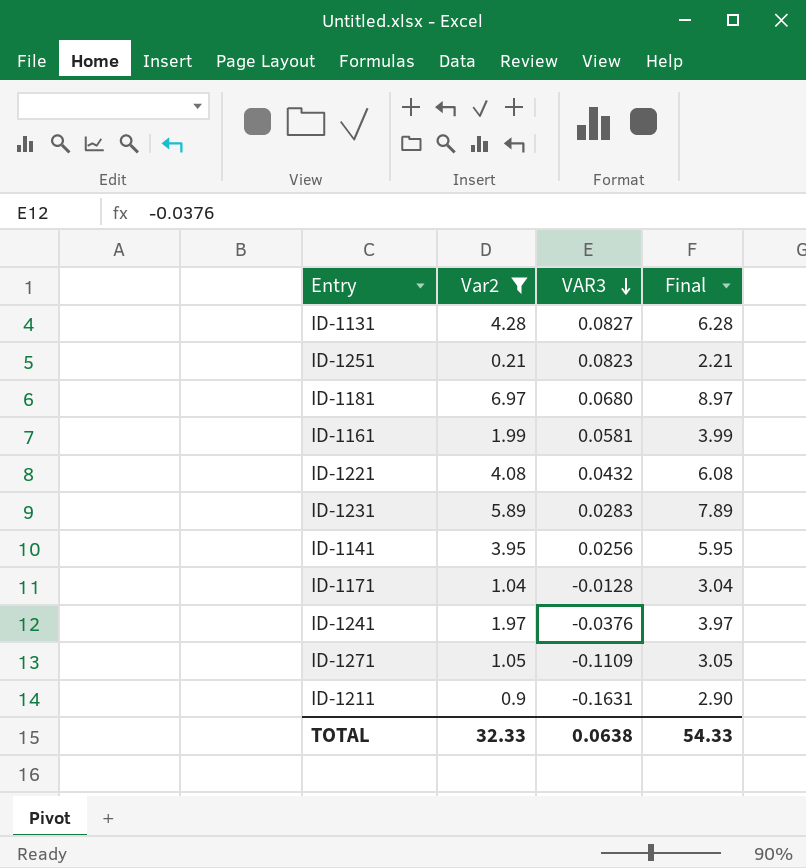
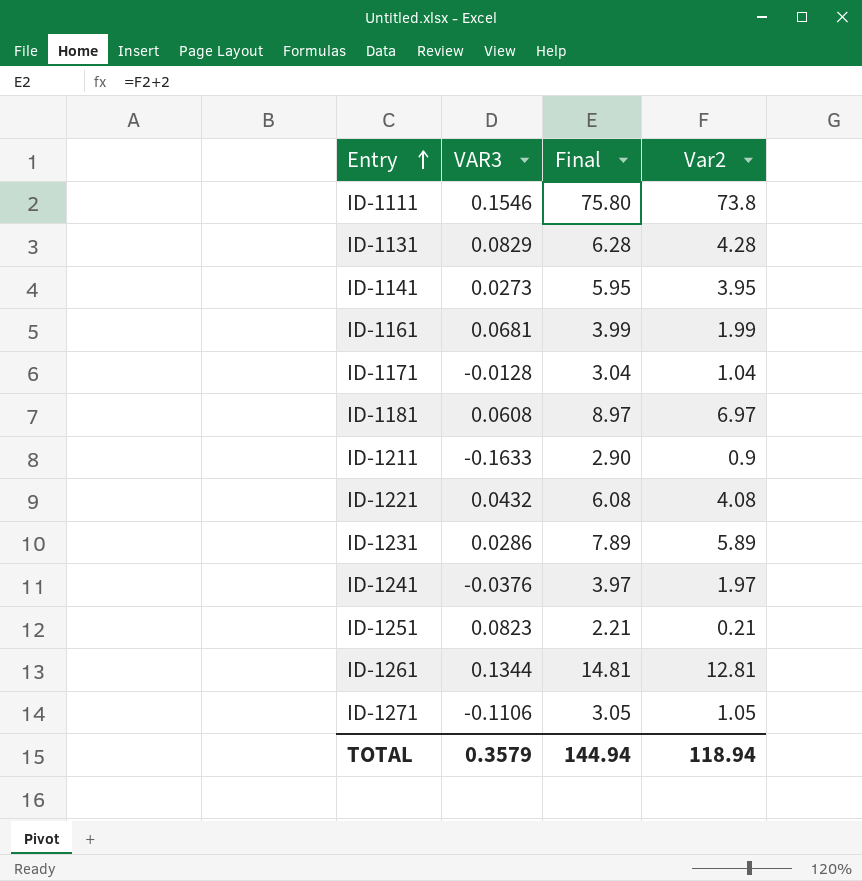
filter: Var2 <= 6.97 -> none
row order: VAR3 descending -> Entry ascending
column Var2 | position: 2 -> 4
ID-1131 | VAR3: 0.0827 -> 0.0829
ID-1141 | VAR3: 0.0256 -> 0.0273
ID-1161 | VAR3: 0.0581 -> 0.0681
ID-1181 | VAR3: 0.0680 -> 0.0608
ID-1211 | VAR3: -0.1631 -> -0.1633
ID-1231 | VAR3: 0.0283 -> 0.0286
ID-1271 | VAR3: -0.1109 -> -0.1106
TOTAL | VAR3: 0.0638 -> 0.3579
TOTAL | Final: 54.33 -> 144.94
TOTAL | Var2: 32.33 -> 118.94

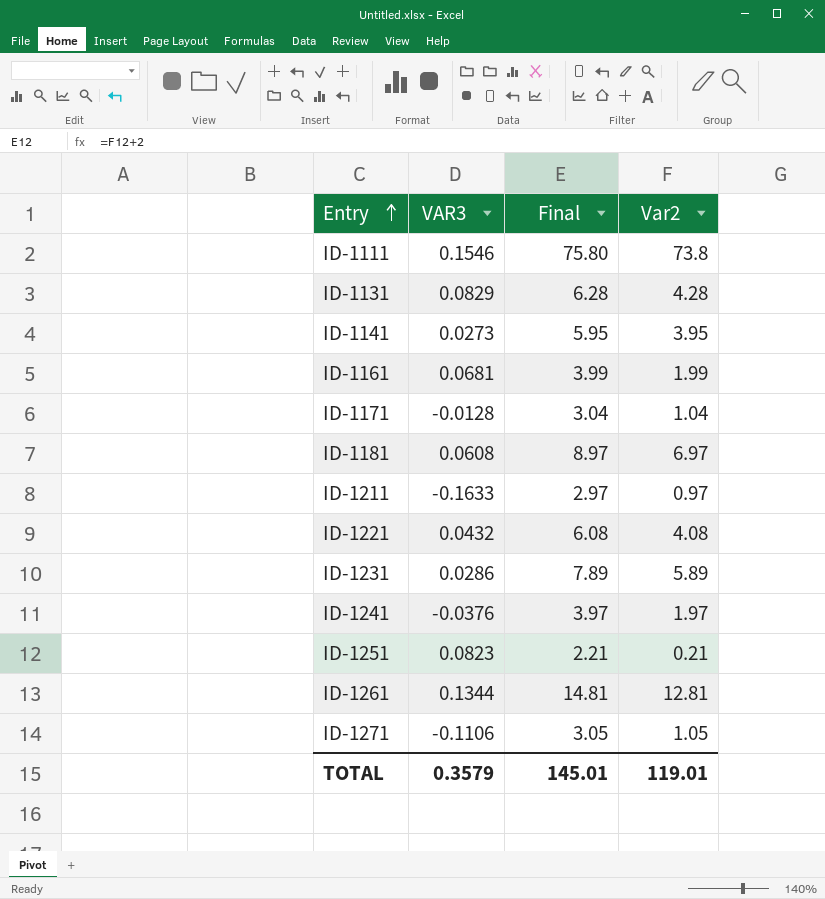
ID-1211 | Final: 2.90 -> 2.97
ID-1211 | Var2: 0.9 -> 0.97
TOTAL | Final: 144.94 -> 145.01
TOTAL | Var2: 118.94 -> 119.01

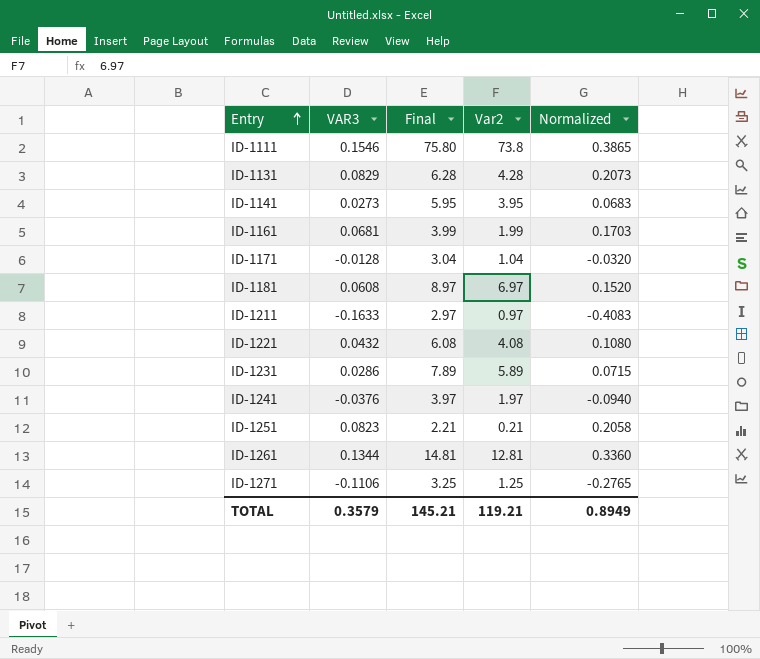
column Normalized | formula: none -> [VAR3] * 2.5
ID-1271 | Final: 3.05 -> 3.25
ID-1271 | Var2: 1.05 -> 1.25
TOTAL | Final: 145.01 -> 145.21
TOTAL | Var2: 119.01 -> 119.21

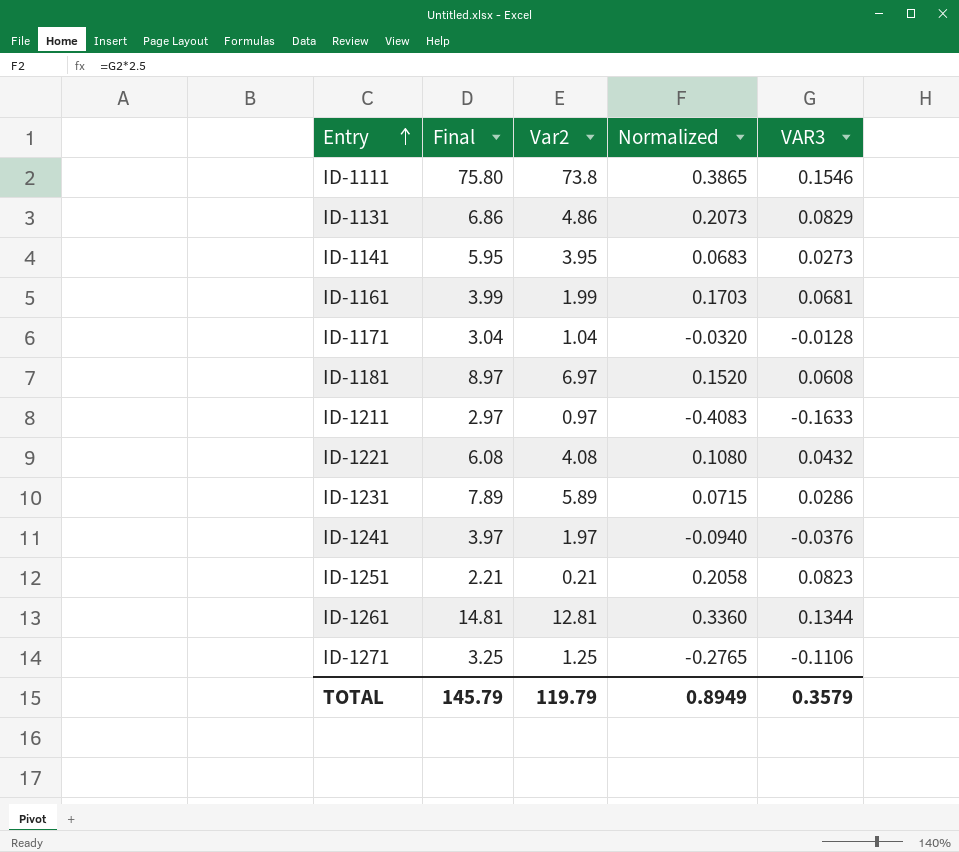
column VAR3 | position: 2 -> 5
ID-1131 | Final: 6.28 -> 6.86
ID-1131 | Var2: 4.28 -> 4.86
TOTAL | Final: 145.21 -> 145.79
TOTAL | Var2: 119.21 -> 119.79

